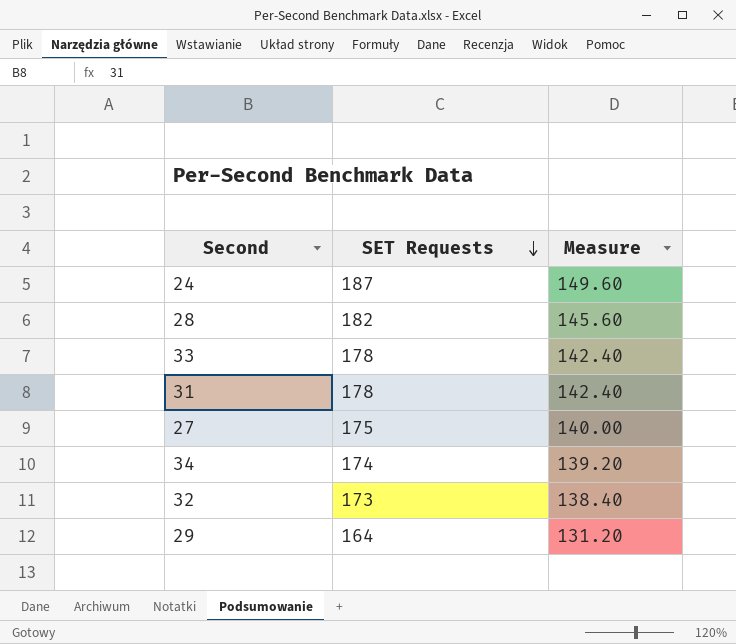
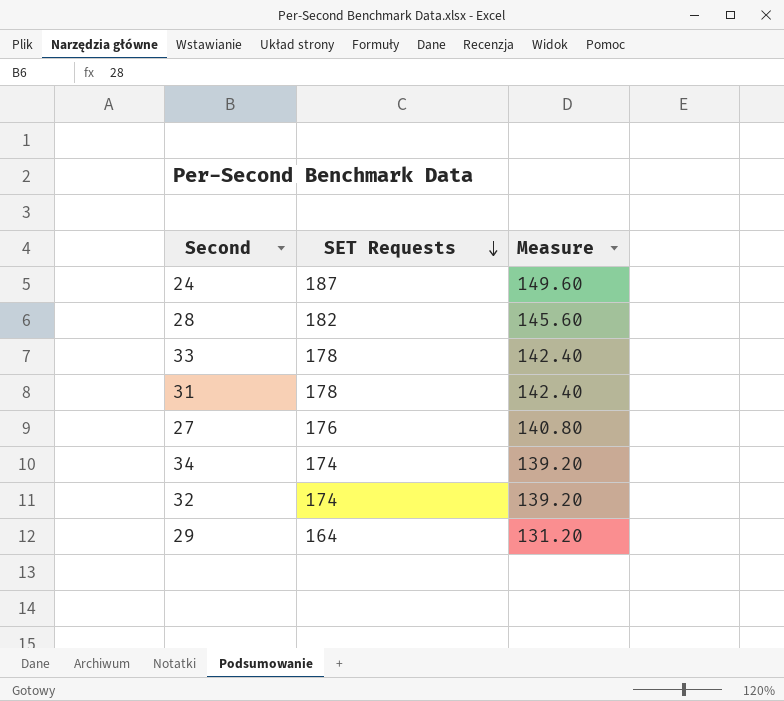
27 | SET Requests: 175 -> 176
27 | Measure: 140.00 -> 140.80
32 | SET Requests: 173 -> 174
32 | Measure: 138.40 -> 139.20

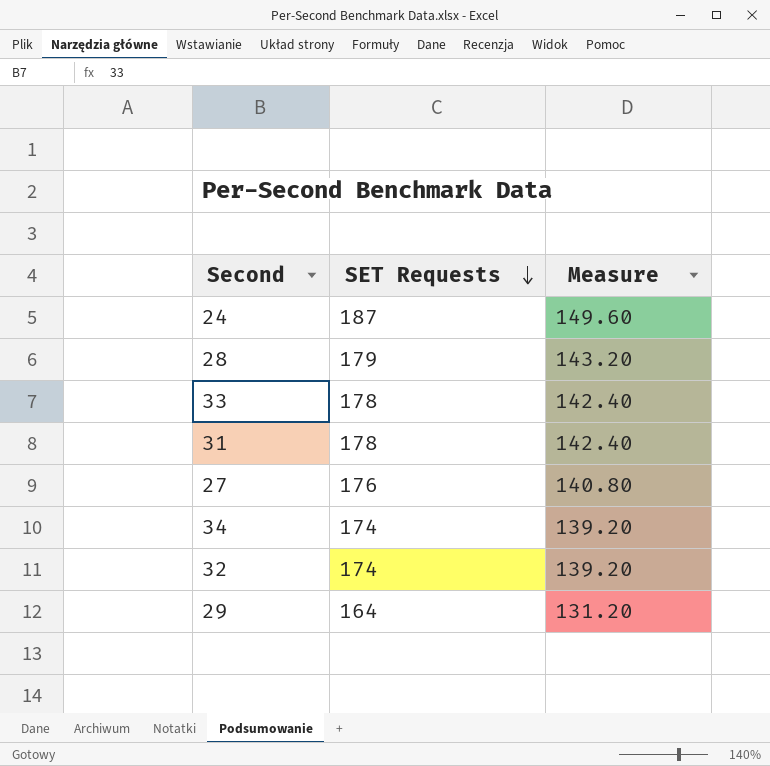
28 | SET Requests: 182 -> 179
28 | Measure: 145.60 -> 143.20

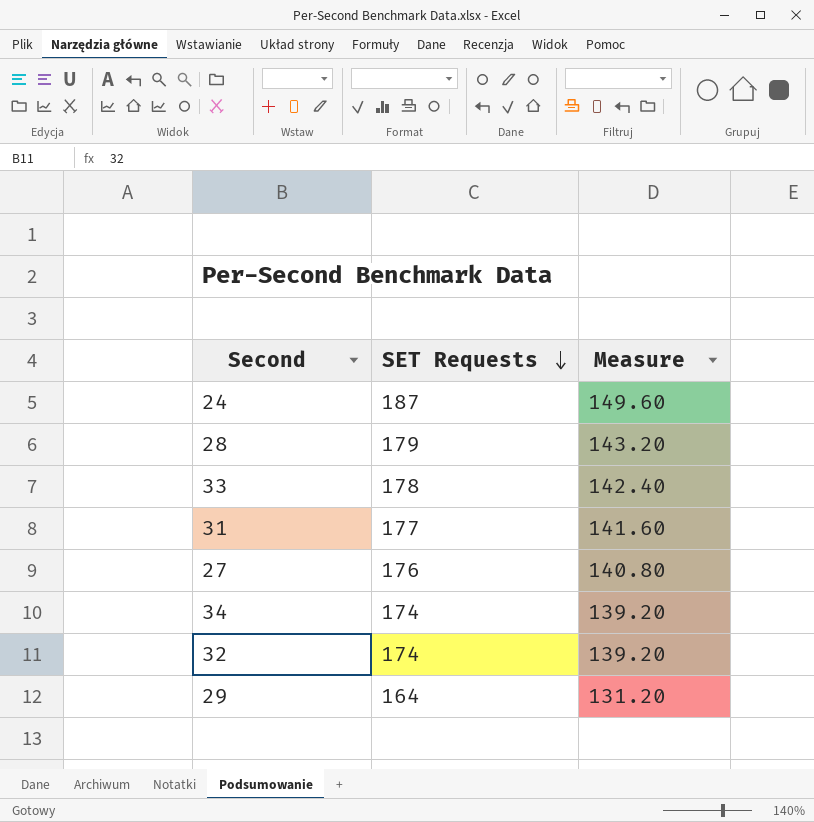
31 | SET Requests: 178 -> 177
31 | Measure: 142.40 -> 141.60

